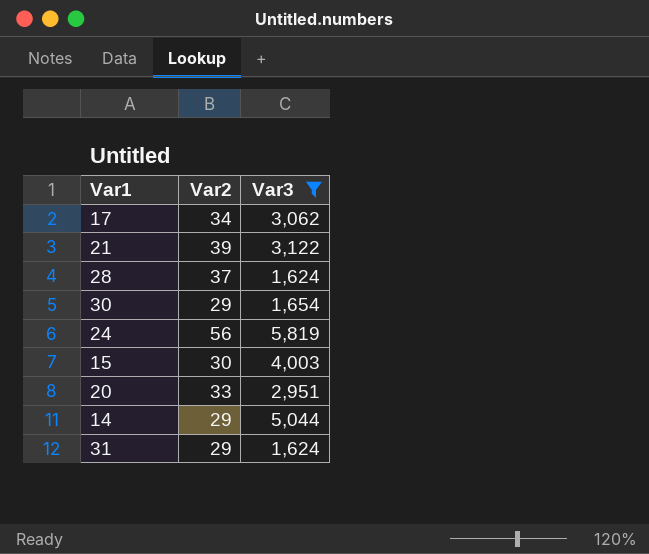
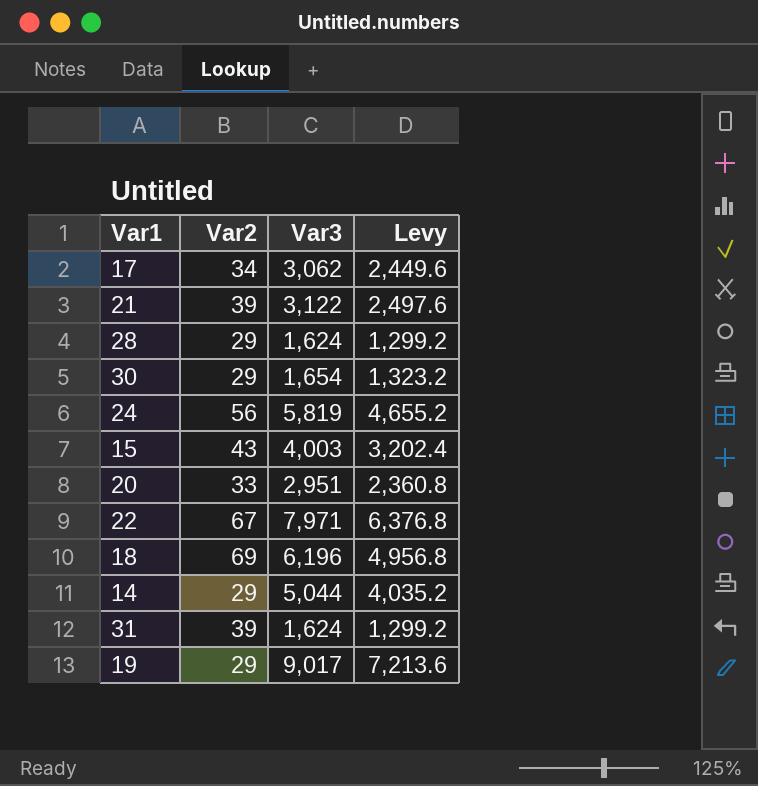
filter: Var3 <= 5,819 -> none
column Levy | formula: none -> [Var3] * 0.8
28 | Var2: 37 -> 29
15 | Var2: 30 -> 43
31 | Var2: 29 -> 39

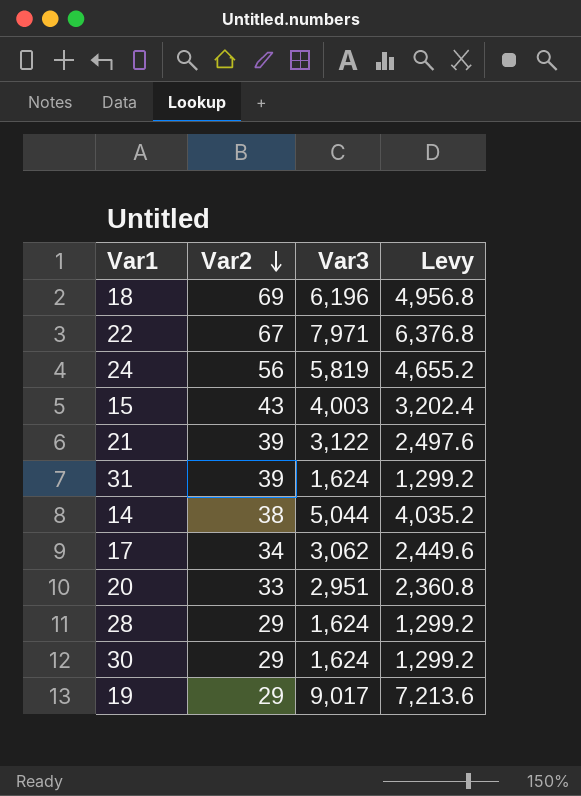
row order: none -> Var2 descending
14 | Var2: 29 -> 38
30 | Var3: 1,654 -> 1,624
30 | Levy: 1,323.2 -> 1,299.2

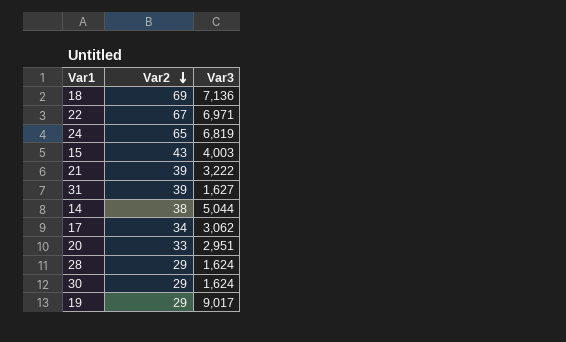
column Levy | formula: [Var3] * 0.8 -> none
18 | Var3: 6,196 -> 7,136
22 | Var3: 7,971 -> 6,971
24 | Var2: 56 -> 65
24 | Var3: 5,819 -> 6,819
21 | Var3: 3,122 -> 3,222
31 | Var3: 1,624 -> 1,627

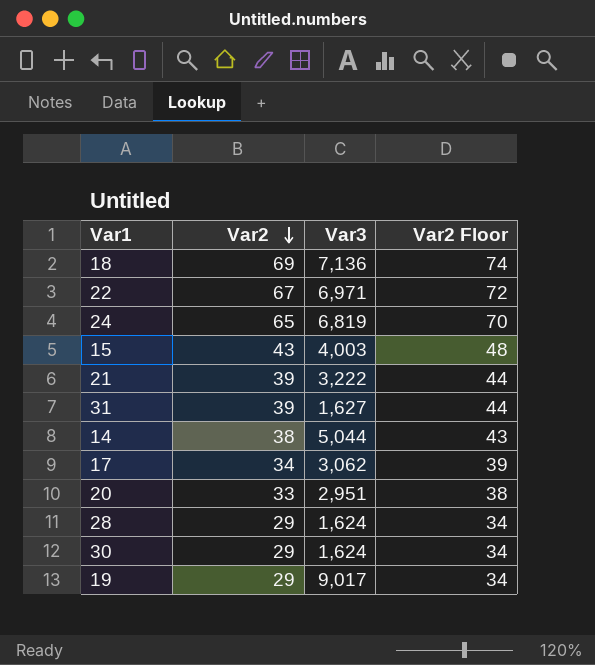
column Var2 Floor | formula: none -> [Var2] + 5

